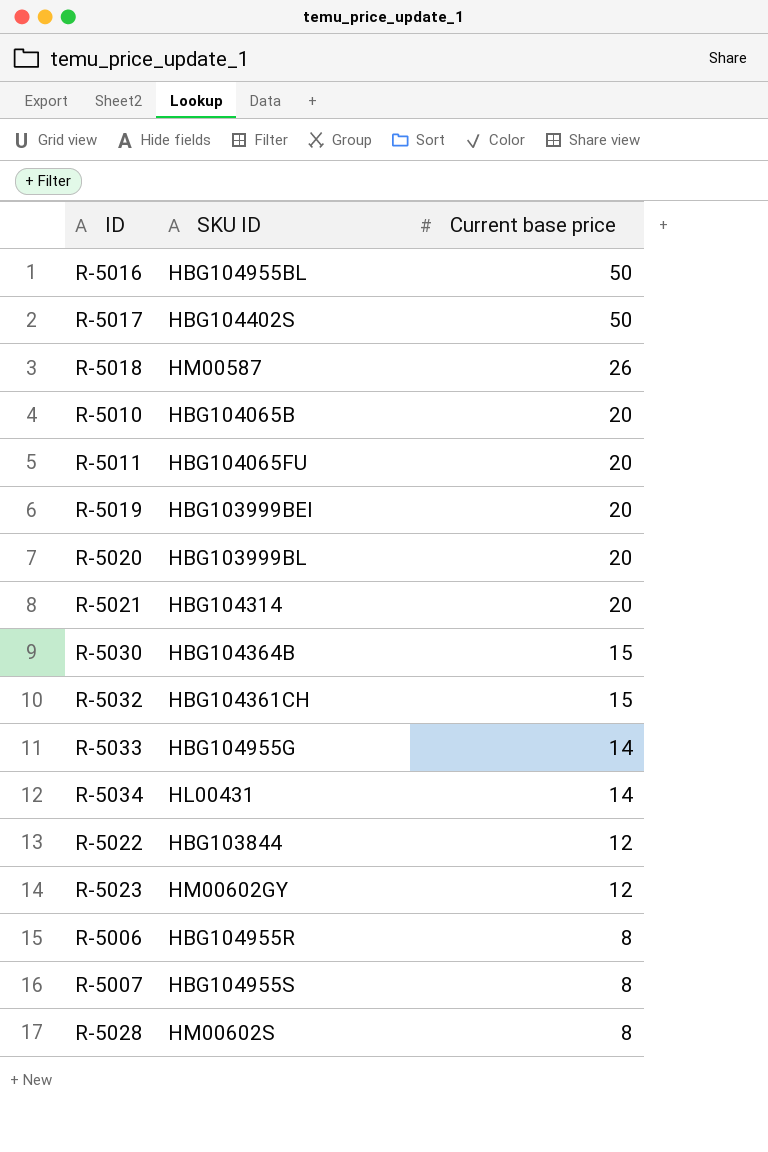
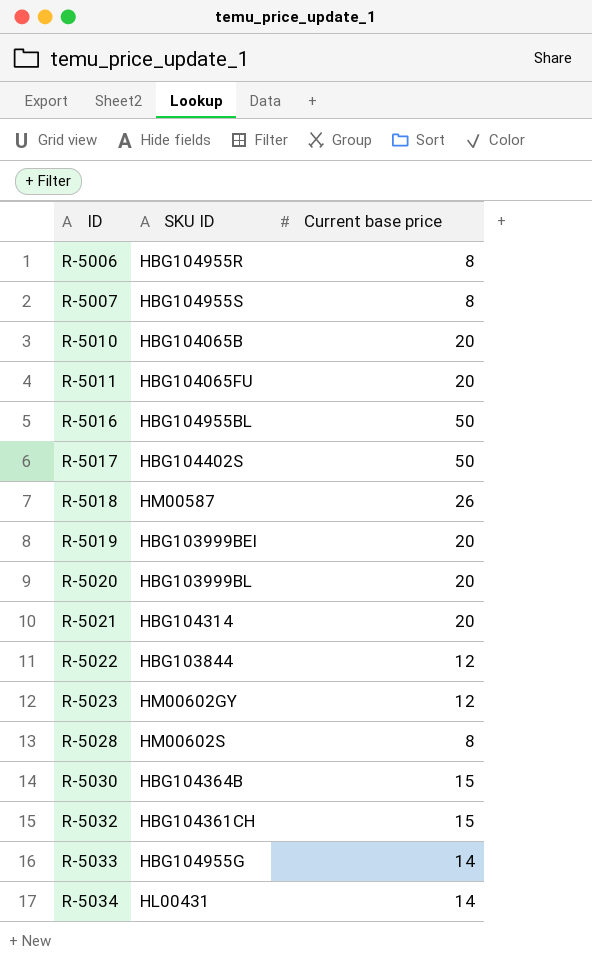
row order: Current base price descending -> ID ascending

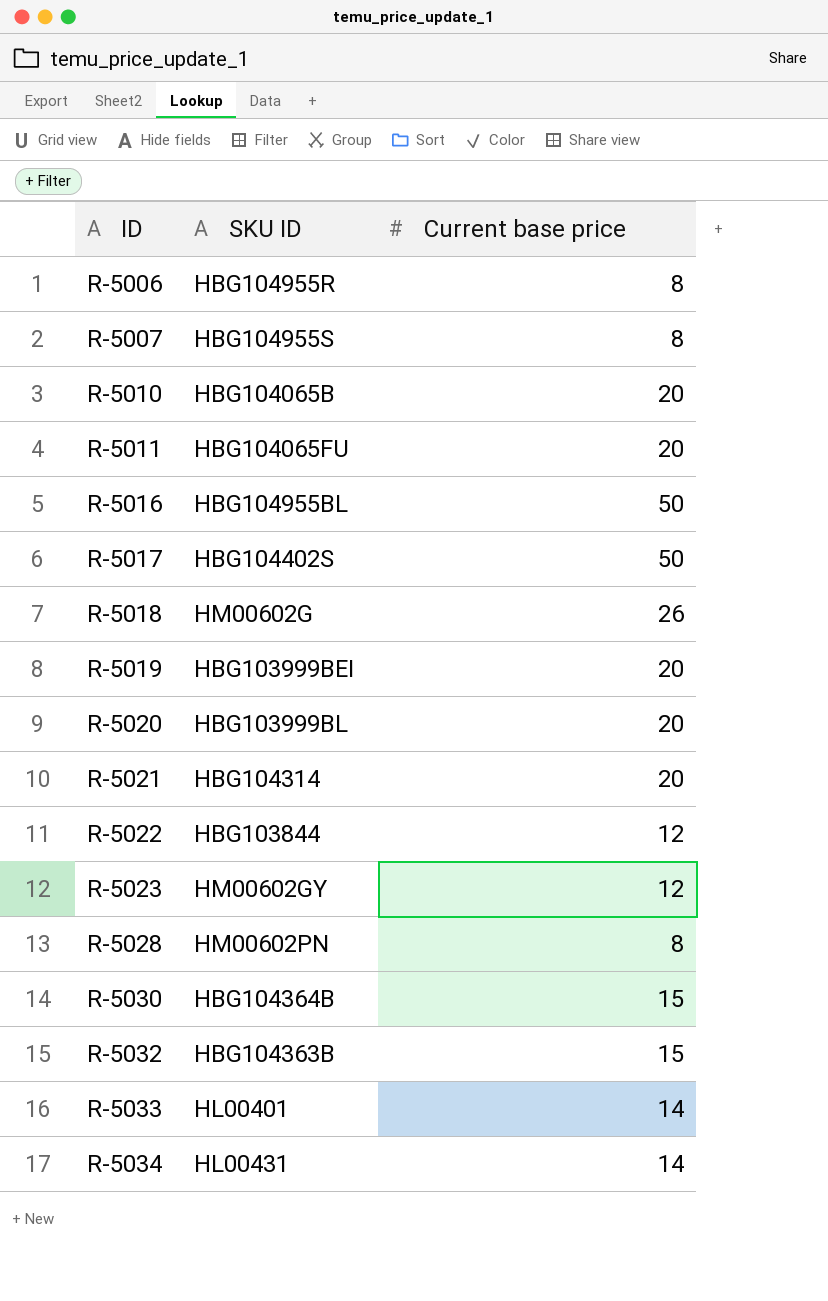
R-5018 | SKU ID: HM00587 -> HM00602G
R-5028 | SKU ID: HM00602S -> HM00602PN
R-5032 | SKU ID: HBG104361CH -> HBG104363B
R-5033 | SKU ID: HBG104955G -> HL00401

